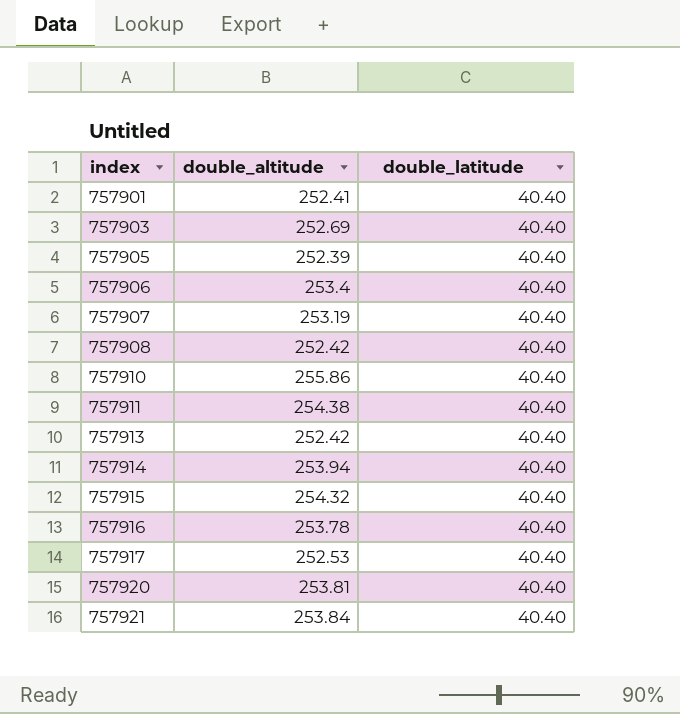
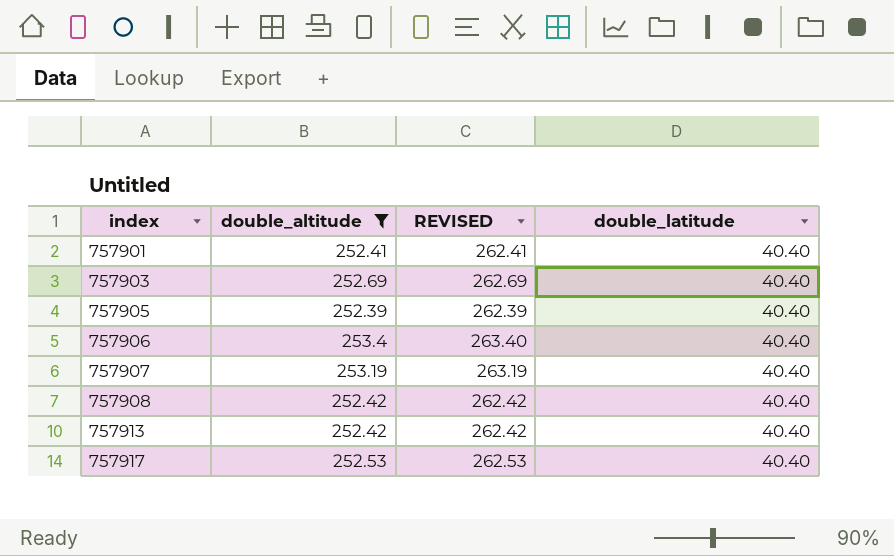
filter: none -> double_altitude <= 253.4
column REVISED | formula: none -> [double_altitude] + 10

